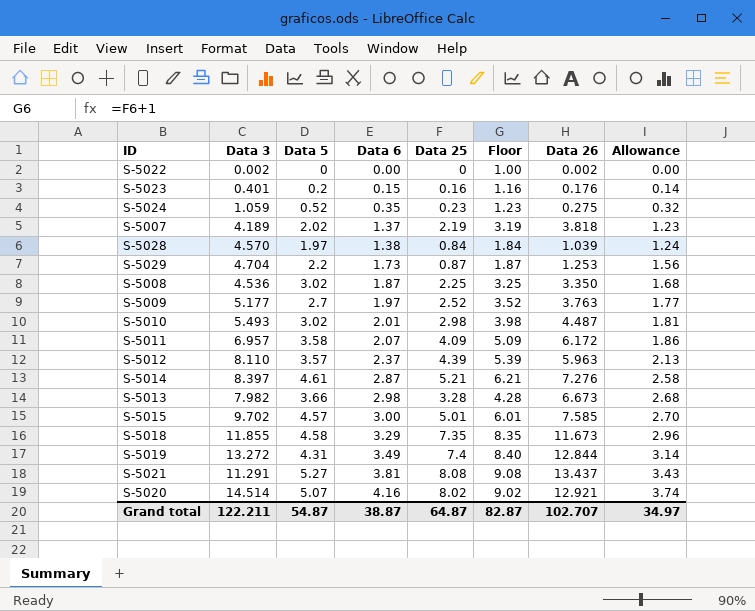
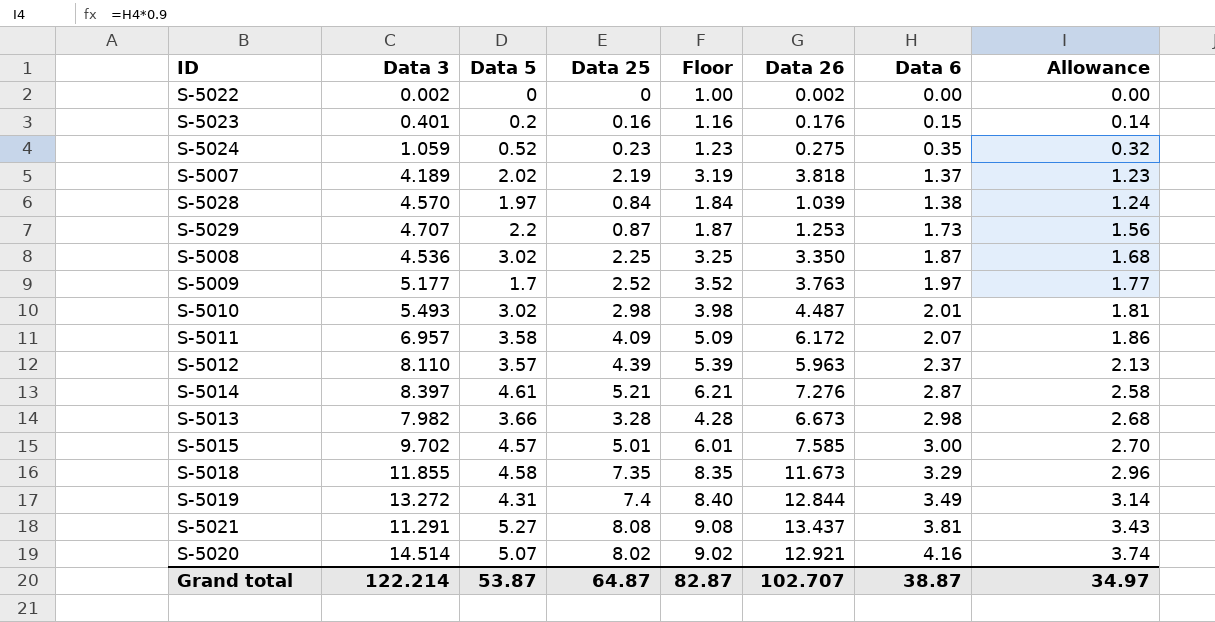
column Data 6 | position: 4 -> 7
S-5029 | Data 3: 4.704 -> 4.707
S-5009 | Data 5: 2.7 -> 1.7
Grand total | Data 3: 122.211 -> 122.214
Grand total | Data 5: 54.87 -> 53.87

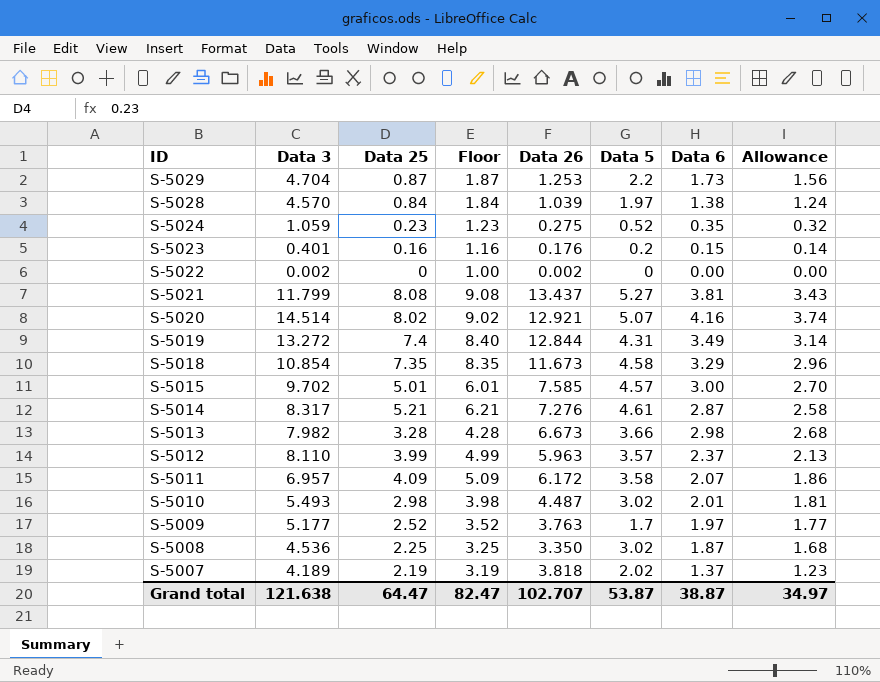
row order: Data 6 ascending -> ID descending
column Data 5 | position: 3 -> 6
S-5029 | Data 3: 4.707 -> 4.704
S-5021 | Data 3: 11.291 -> 11.799
S-5018 | Data 3: 11.855 -> 10.854
S-5014 | Data 3: 8.397 -> 8.317
S-5012 | Data 25: 4.39 -> 3.99
S-5012 | Floor: 5.39 -> 4.99
Grand total | Data 3: 122.214 -> 121.638
Grand total | Data 25: 64.87 -> 64.47
Grand total | Floor: 82.87 -> 82.47

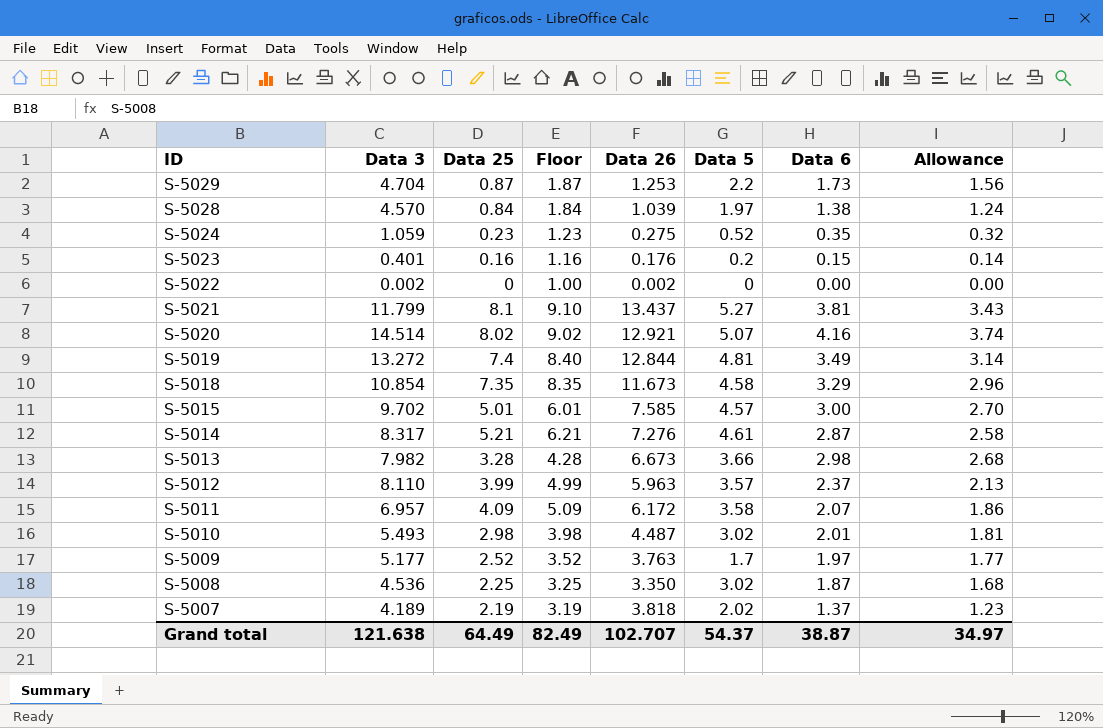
S-5021 | Data 25: 8.08 -> 8.1
S-5021 | Floor: 9.08 -> 9.10
S-5019 | Data 5: 4.31 -> 4.81
Grand total | Data 25: 64.47 -> 64.49
Grand total | Floor: 82.47 -> 82.49
Grand total | Data 5: 53.87 -> 54.37

